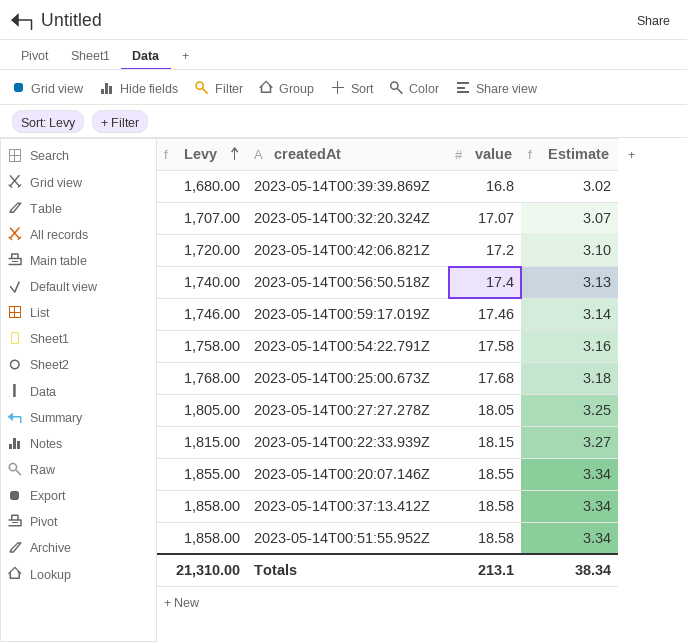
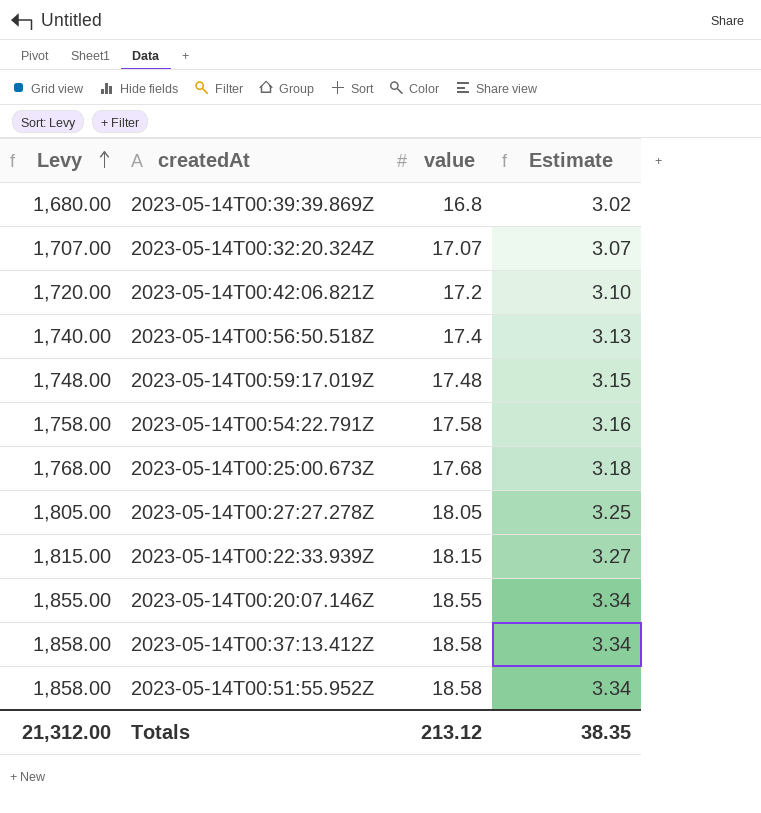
2023-05-14T00:59:17.019Z | Levy: 1,746.00 -> 1,748.00
2023-05-14T00:59:17.019Z | value: 17.46 -> 17.48
2023-05-14T00:59:17.019Z | Estimate: 3.14 -> 3.15
Totals | Levy: 21,310.00 -> 21,312.00
Totals | value: 213.1 -> 213.12
Totals | Estimate: 38.34 -> 38.35

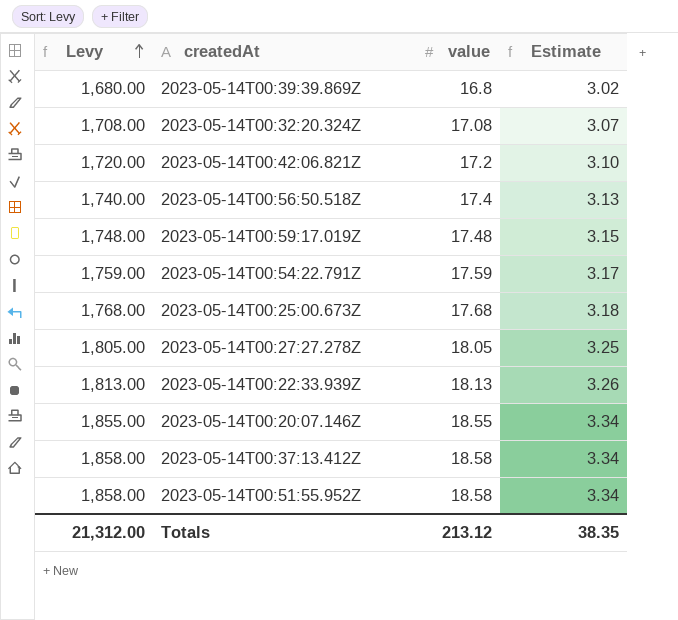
2023-05-14T00:32:20.324Z | Levy: 1,707.00 -> 1,708.00
2023-05-14T00:32:20.324Z | value: 17.07 -> 17.08
2023-05-14T00:54:22.791Z | Levy: 1,758.00 -> 1,759.00
2023-05-14T00:54:22.791Z | value: 17.58 -> 17.59
2023-05-14T00:54:22.791Z | Estimate: 3.16 -> 3.17
2023-05-14T00:22:33.939Z | Levy: 1,815.00 -> 1,813.00
2023-05-14T00:22:33.939Z | value: 18.15 -> 18.13
2023-05-14T00:22:33.939Z | Estimate: 3.27 -> 3.26

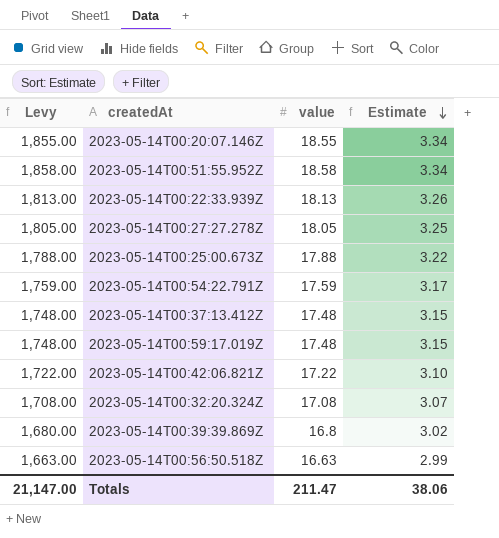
row order: Levy ascending -> Estimate descending
2023-05-14T00:25:00.673Z | Levy: 1,768.00 -> 1,788.00
2023-05-14T00:25:00.673Z | value: 17.68 -> 17.88
2023-05-14T00:25:00.673Z | Estimate: 3.18 -> 3.22
2023-05-14T00:37:13.412Z | Levy: 1,858.00 -> 1,748.00
2023-05-14T00:37:13.412Z | value: 18.58 -> 17.48
2023-05-14T00:37:13.412Z | Estimate: 3.34 -> 3.15
2023-05-14T00:42:06.821Z | Levy: 1,720.00 -> 1,722.00
2023-05-14T00:42:06.821Z | value: 17.2 -> 17.22
2023-05-14T00:56:50.518Z | Levy: 1,740.00 -> 1,663.00
2023-05-14T00:56:50.518Z | value: 17.4 -> 16.63
2023-05-14T00:56:50.518Z | Estimate: 3.13 -> 2.99
Totals | Levy: 21,312.00 -> 21,147.00
Totals | value: 213.12 -> 211.47
Totals | Estimate: 38.35 -> 38.06

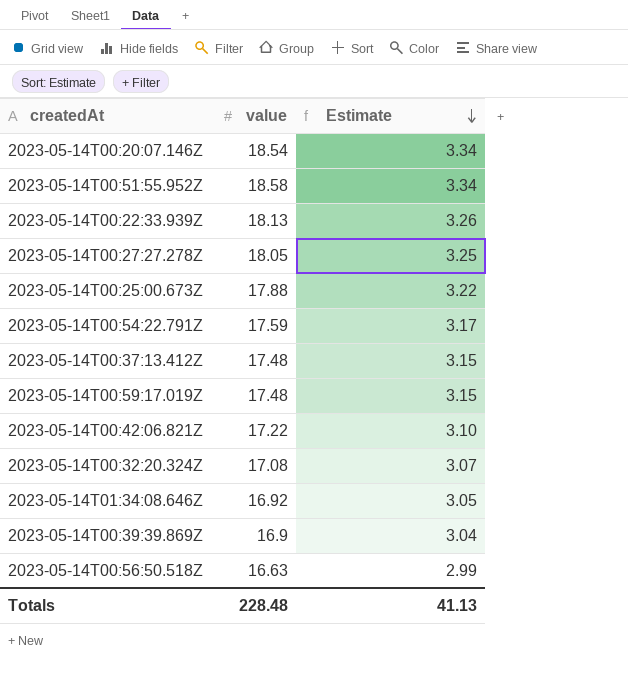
column Levy | formula: [value] * 100 -> none
2023-05-14T00:20:07.146Z | value: 18.55 -> 18.54
row 2023-05-14T01:34:08.646Z: none -> 16.92 | 3.05
2023-05-14T00:39:39.869Z | value: 16.8 -> 16.9
2023-05-14T00:39:39.869Z | Estimate: 3.02 -> 3.04
Totals | value: 211.47 -> 228.48
Totals | Estimate: 38.06 -> 41.13

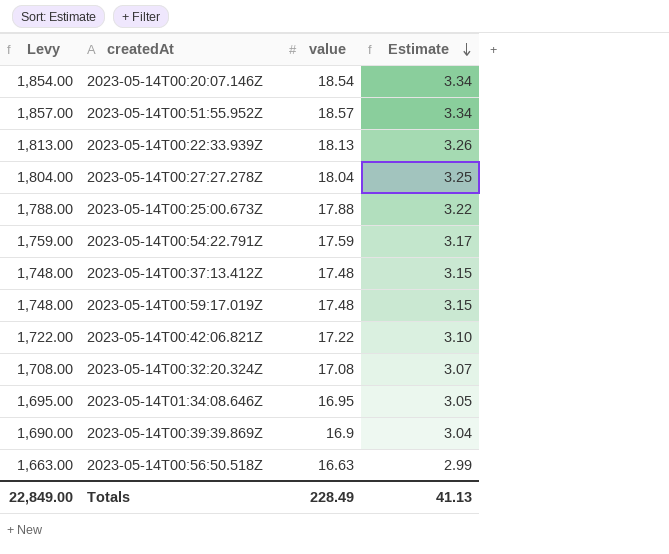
column Levy | formula: none -> [value] * 100
2023-05-14T00:51:55.952Z | value: 18.58 -> 18.57
2023-05-14T00:27:27.278Z | value: 18.05 -> 18.04
2023-05-14T01:34:08.646Z | value: 16.92 -> 16.95
Totals | value: 228.48 -> 228.49

